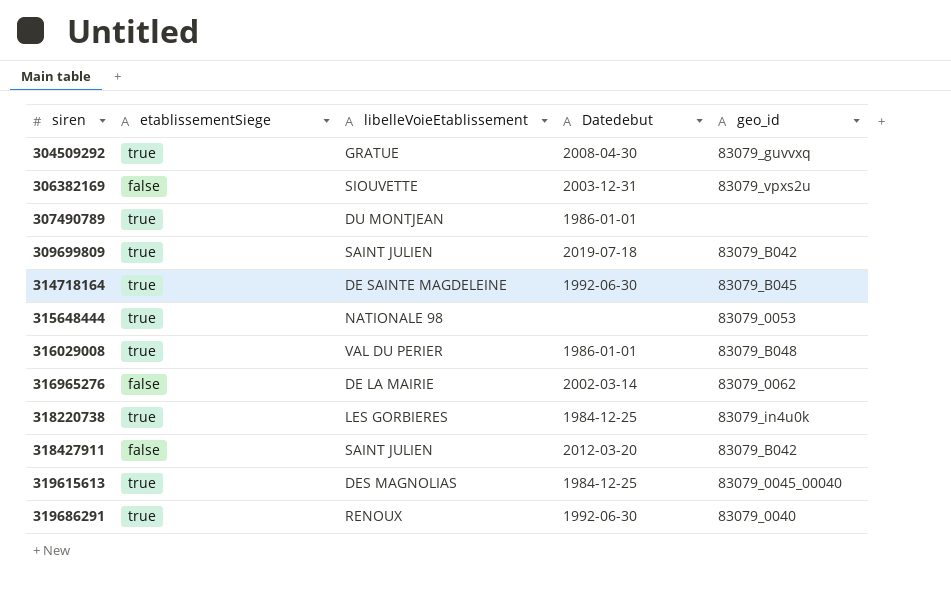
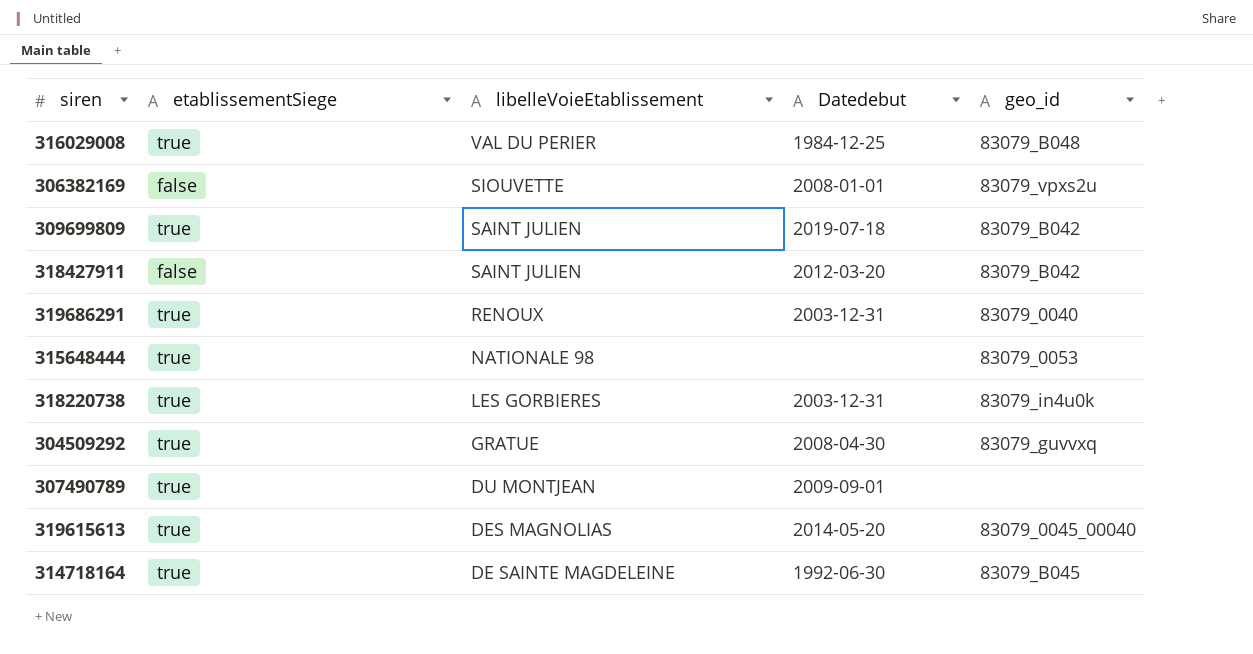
row order: siren ascending -> libelleVoieEtablissement descending
row 316965276: false | DE LA MAIRIE | 2002-03-14 | 83079_0062 -> none
316029008 | Datedebut: 1986-01-01 -> 1984-12-25
306382169 | Datedebut: 2003-12-31 -> 2008-01-01
319686291 | Datedebut: 1992-06-30 -> 2003-12-31
318220738 | Datedebut: 1984-12-25 -> 2003-12-31
307490789 | Datedebut: 1986-01-01 -> 2009-09-01
319615613 | Datedebut: 1984-12-25 -> 2014-05-20

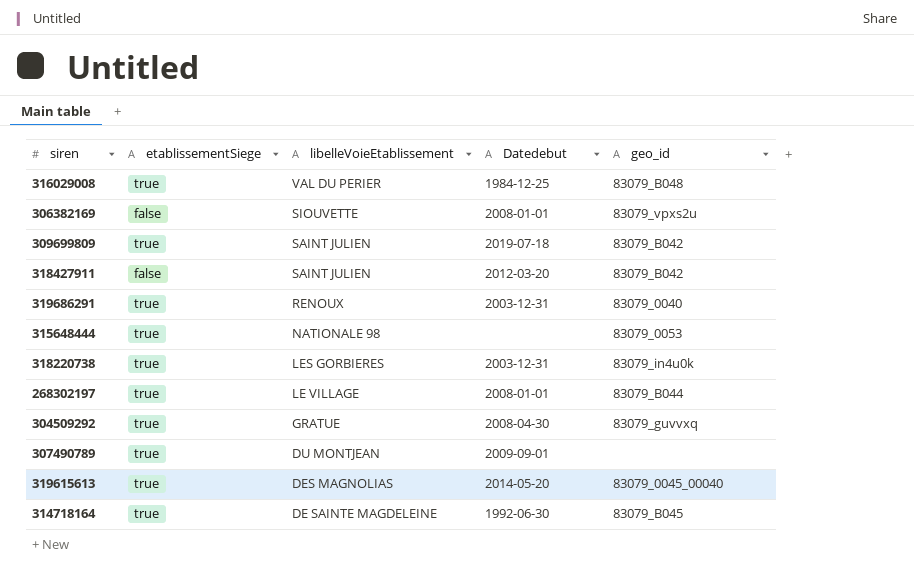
row 268302197: none -> true | LE VILLAGE | 2008-01-01 | 83079_B044

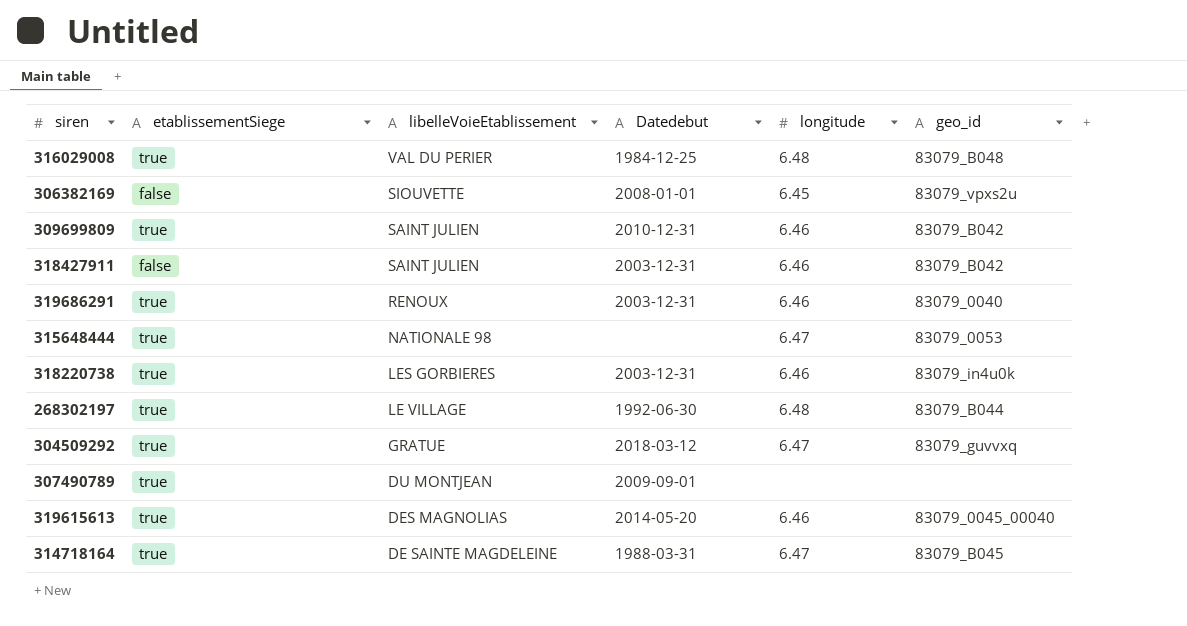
column longitude | position: none -> 5
309699809 | Datedebut: 2019-07-18 -> 2010-12-31
318427911 | Datedebut: 2012-03-20 -> 2003-12-31
268302197 | Datedebut: 2008-01-01 -> 1992-06-30
304509292 | Datedebut: 2008-04-30 -> 2018-03-12
314718164 | Datedebut: 1992-06-30 -> 1988-03-31

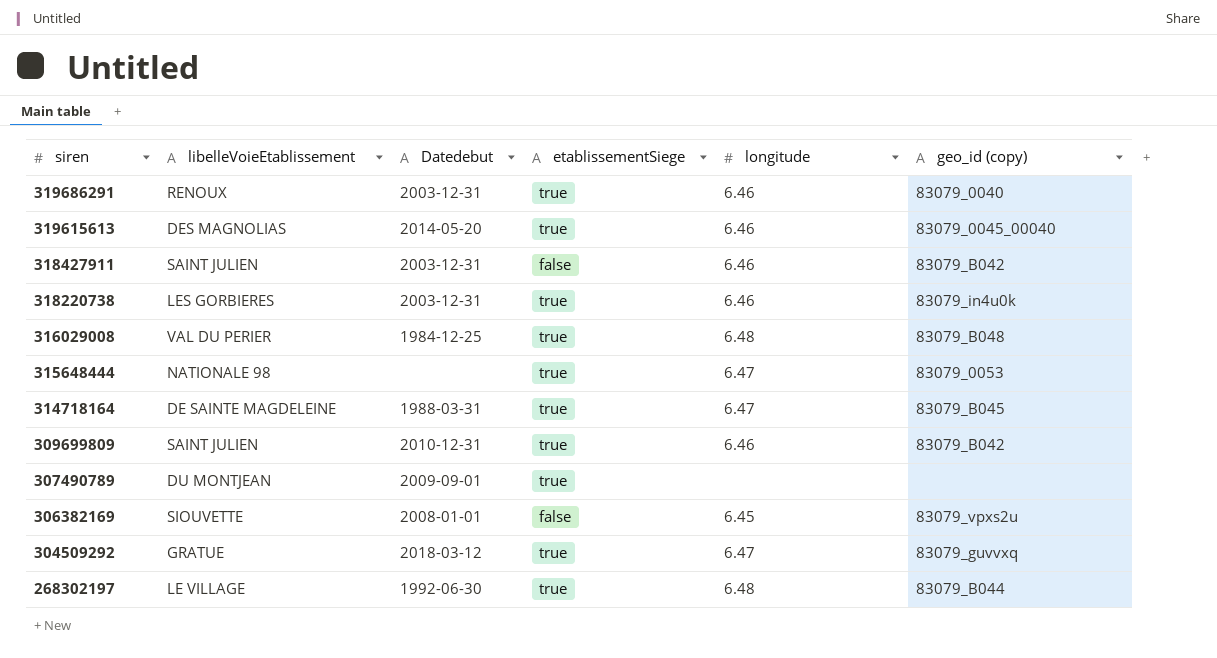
row order: libelleVoieEtablissement descending -> siren descending
column etablissementSiege | position: 2 -> 4
column name: geo_id -> geo_id (copy)

